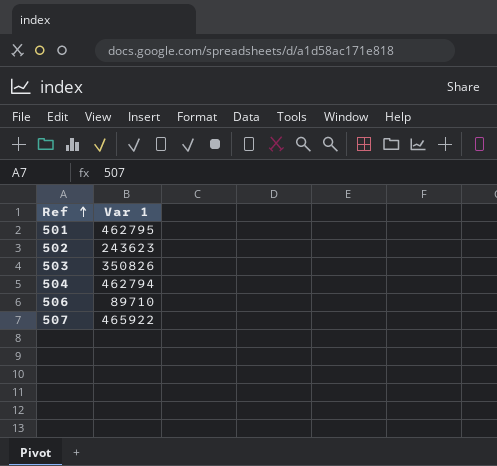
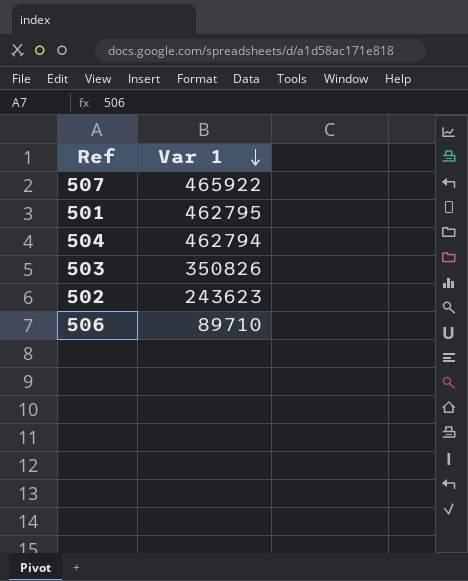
row order: Ref ascending -> Var 1 descending

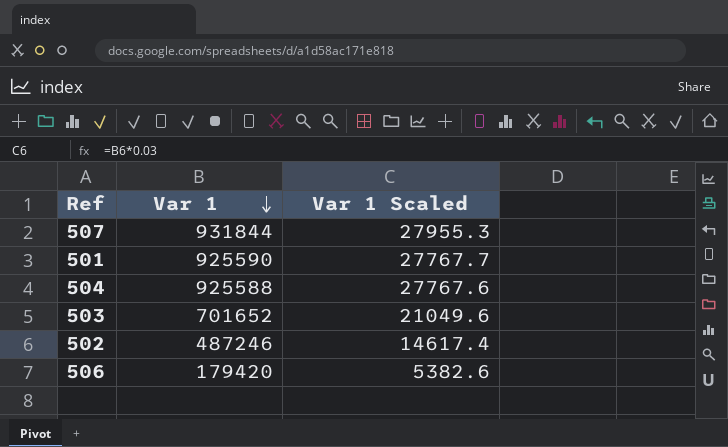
column Var 1 Scaled | formula: none -> [Var 1] * 0.03
507 | Var 1: 465922 -> 931844
501 | Var 1: 462795 -> 925590
504 | Var 1: 462794 -> 925588
503 | Var 1: 350826 -> 701652
502 | Var 1: 243623 -> 487246
506 | Var 1: 89710 -> 179420

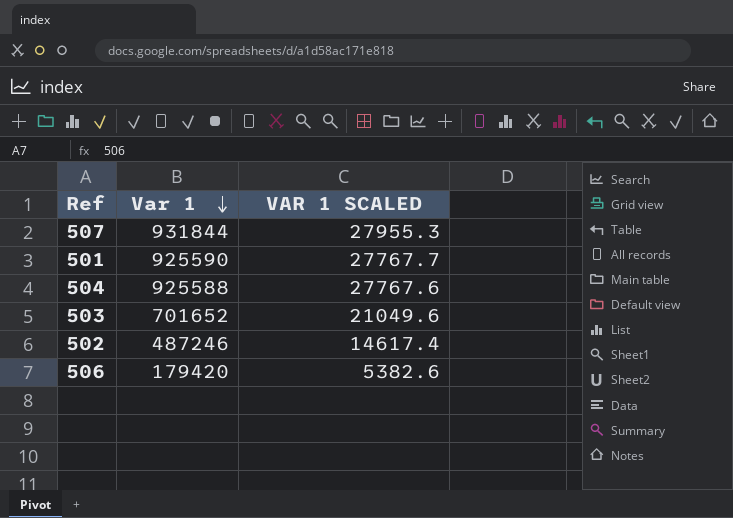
column name: Var 1 Scaled -> VAR 1 SCALED

